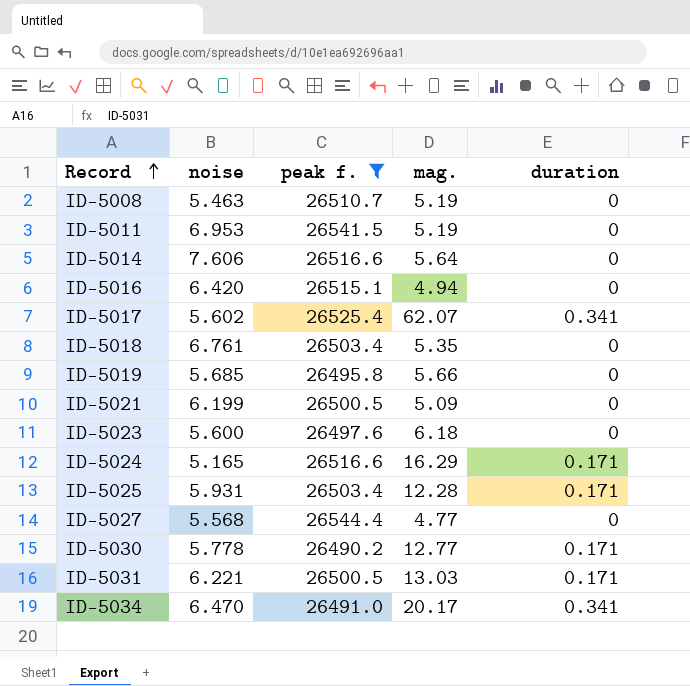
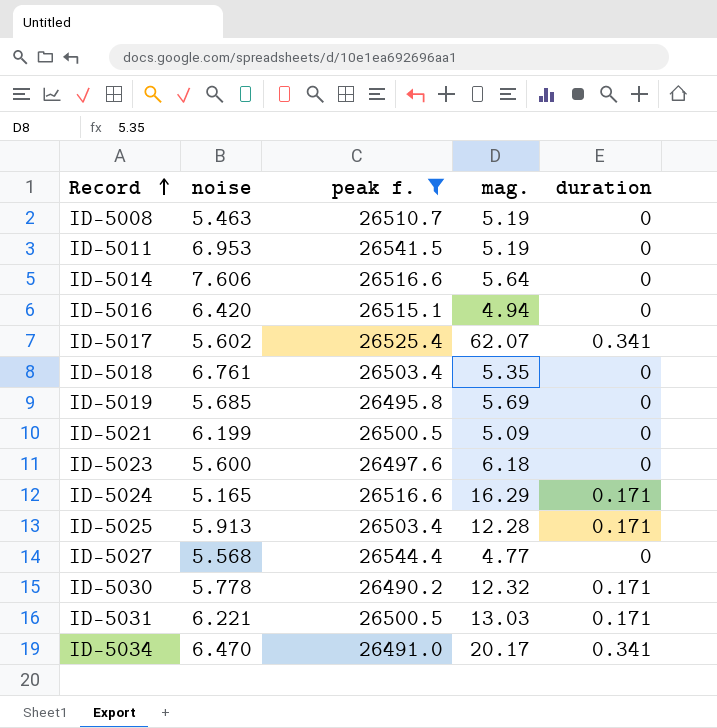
ID-5019 | mag.: 5.66 -> 5.69
ID-5025 | noise: 5.931 -> 5.913
ID-5030 | mag.: 12.77 -> 12.32

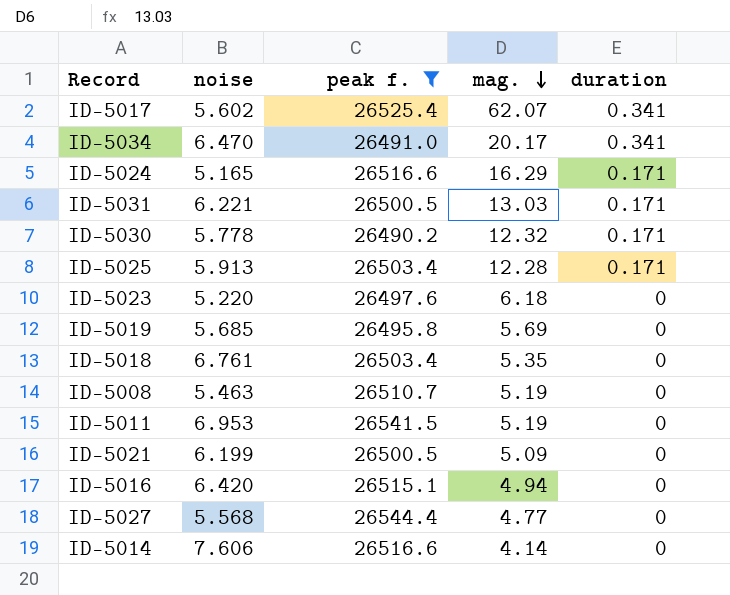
row order: Record ascending -> mag. descending
ID-5023 | noise: 5.600 -> 5.220
ID-5014 | mag.: 5.64 -> 4.14

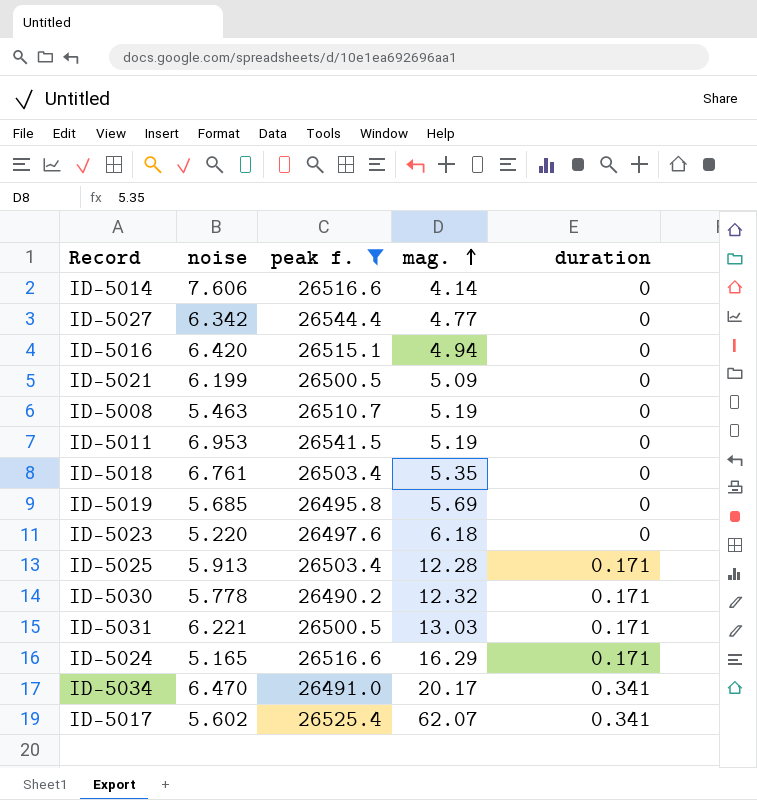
row order: mag. descending -> mag. ascending
ID-5027 | noise: 5.568 -> 6.342

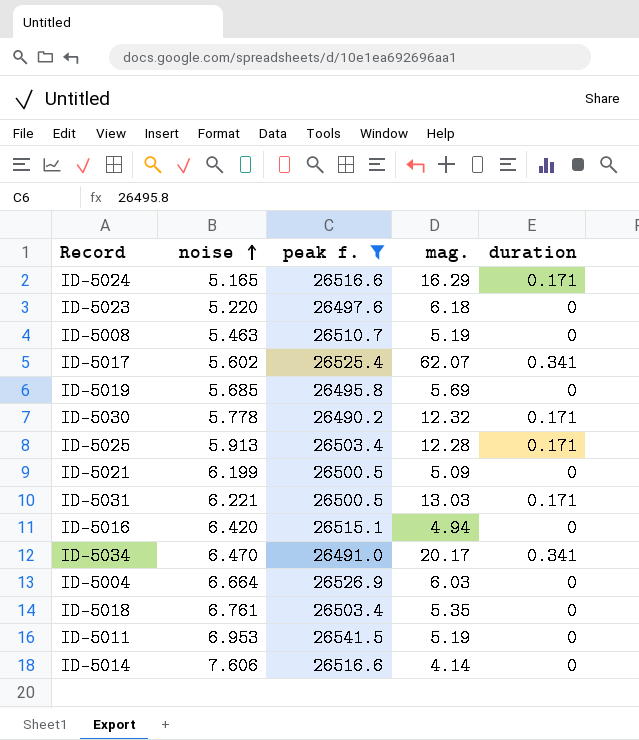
row order: mag. ascending -> noise ascending
row ID-5027: 6.342 | 26544.4 | 4.77 | 0 -> none
row ID-5004: none -> 6.664 | 26526.9 | 6.03 | 0

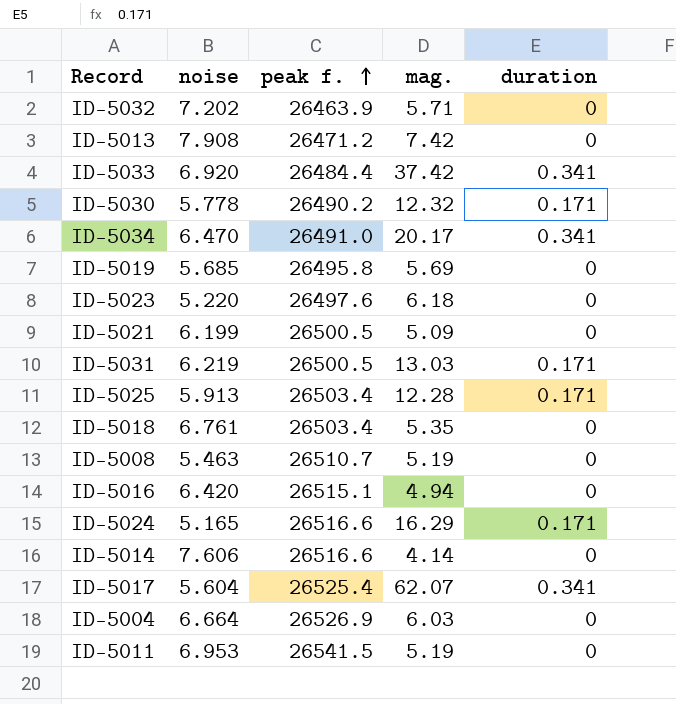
filter: peak f. >= 26490.2 -> none
row order: noise ascending -> peak f. ascending
ID-5031 | noise: 6.221 -> 6.219
ID-5017 | noise: 5.602 -> 5.604

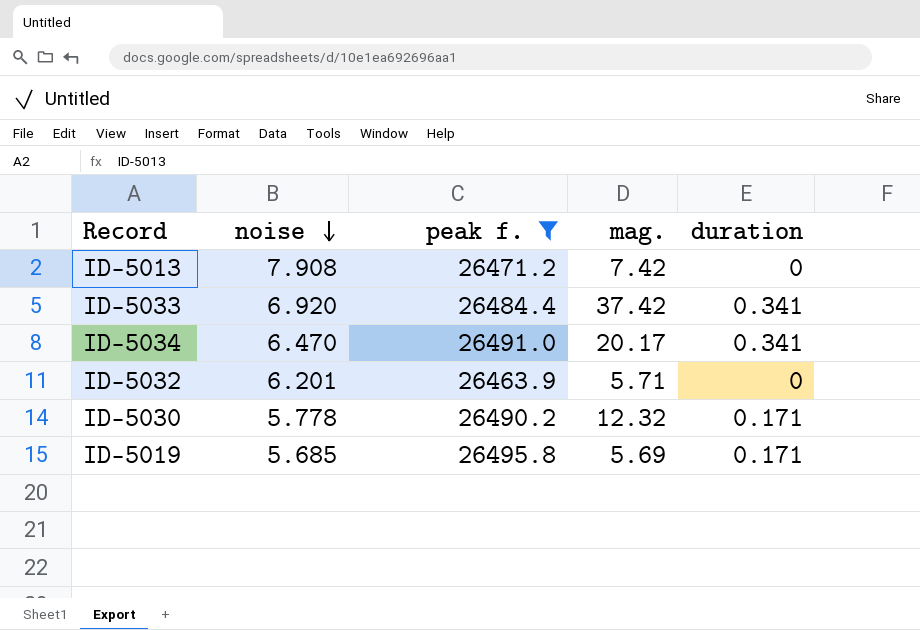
filter: none -> peak f. <= 26495.8
row order: peak f. ascending -> noise descending
ID-5032 | noise: 7.202 -> 6.201
ID-5019 | duration: 0 -> 0.171

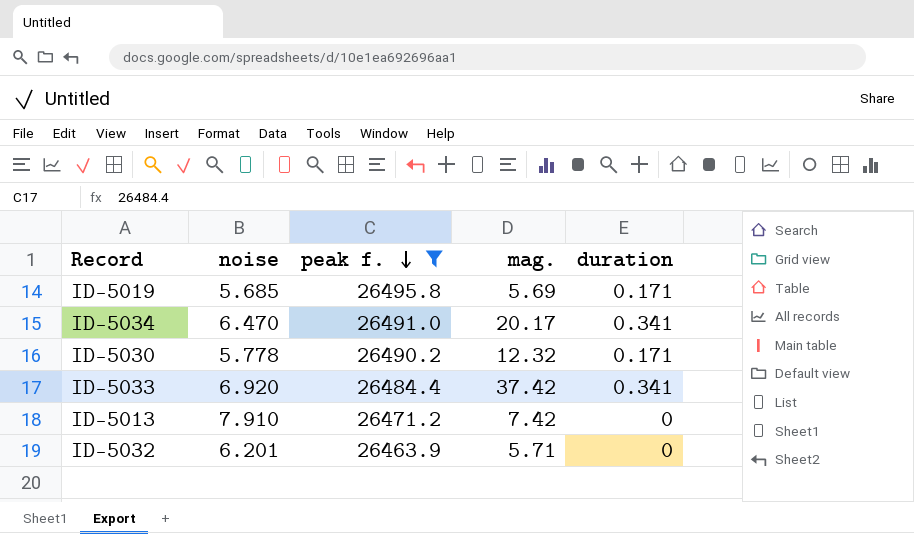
row order: noise descending -> peak f. descending
ID-5013 | noise: 7.908 -> 7.910

